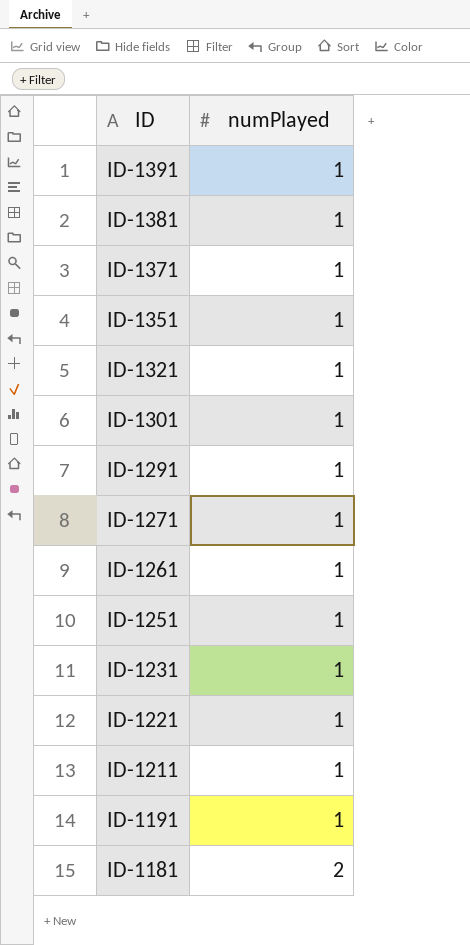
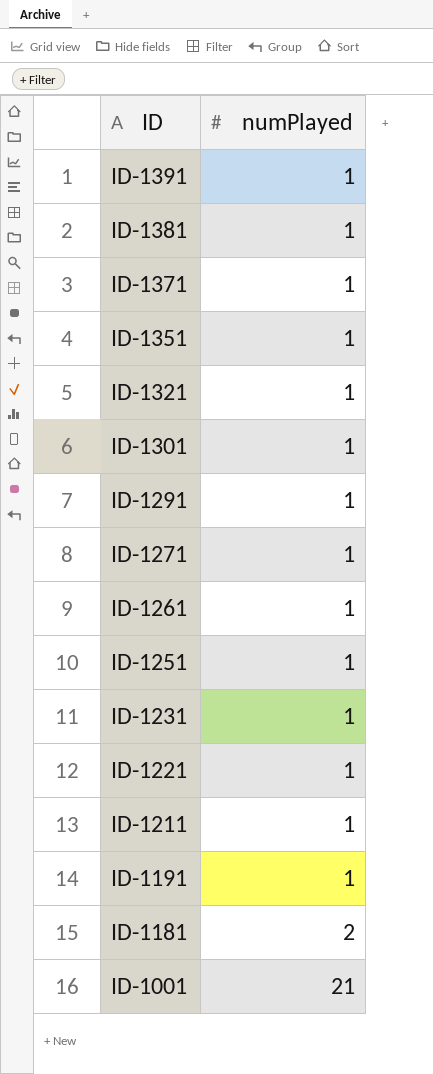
row ID-1001: none -> 21

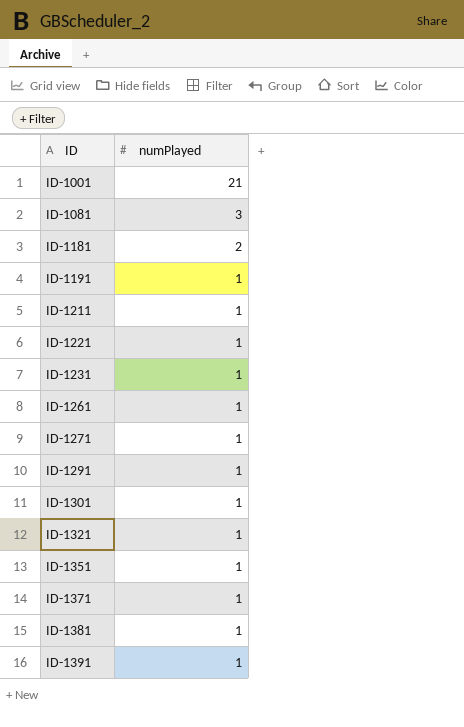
row order: ID descending -> ID ascending
row ID-1251: 1 -> none
row ID-1081: none -> 3

